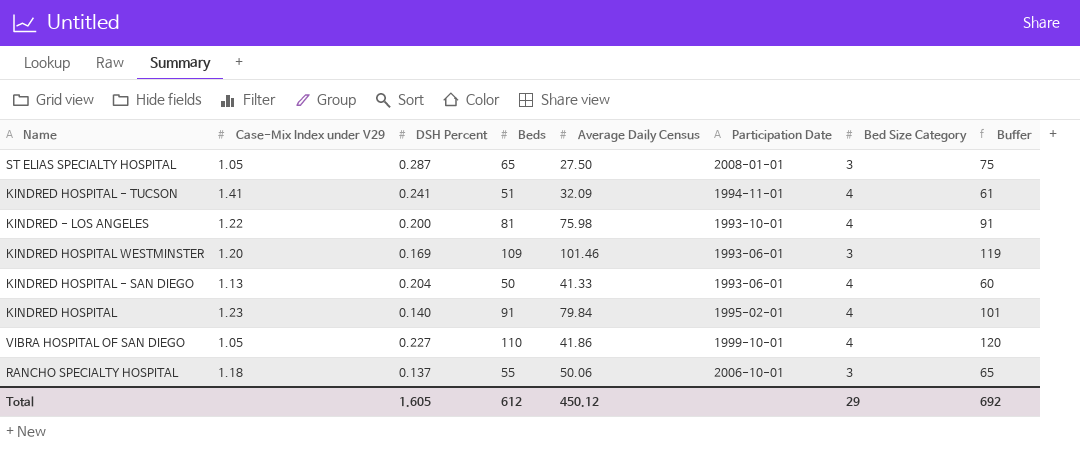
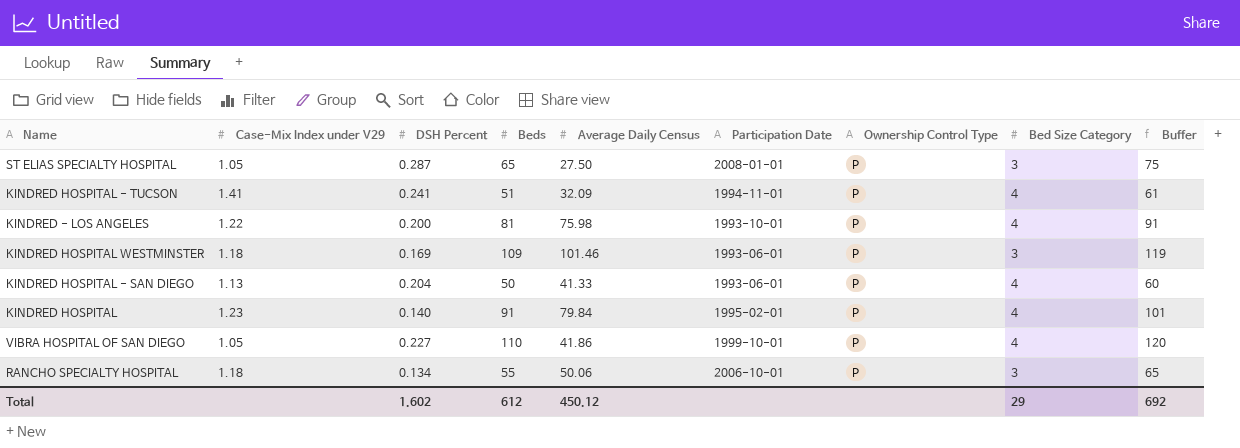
column Ownership Control Type | position: none -> 7
KINDRED HOSPITAL WESTMINSTER | Case-Mix Index under V29: 1.20 -> 1.18
RANCHO SPECIALTY HOSPITAL | DSH Percent: 0.137 -> 0.134
Total | DSH Percent: 1.605 -> 1.602

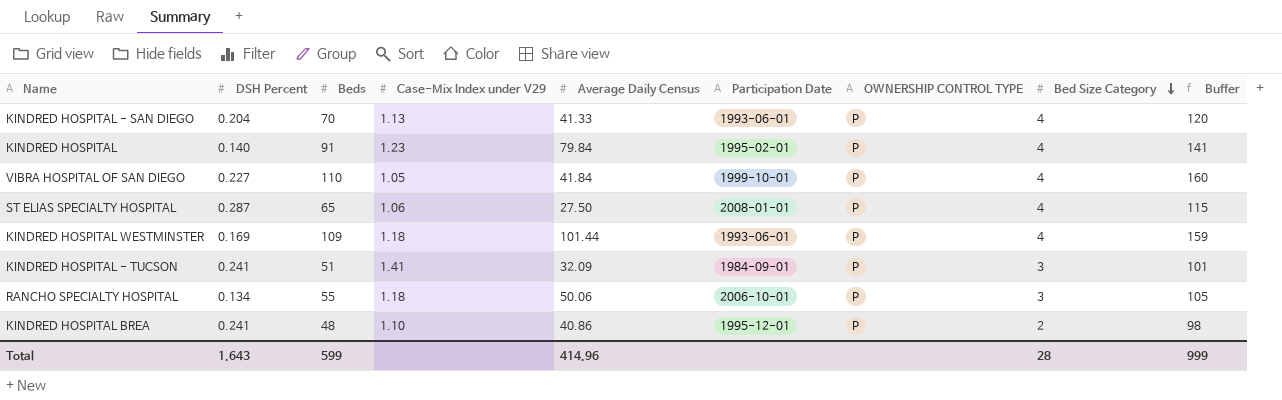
row order: none -> Bed Size Category descending
column Case-Mix Index under V29 | position: 2 -> 4
column name: Ownership Control Type -> OWNERSHIP CONTROL TYPE
column Buffer | formula: [Beds] + 10 -> [Beds] + 50
row KINDRED - LOS ANGELES: 1.22 | 0.200 | 81 | 75.98 | 1993-10-01 | P | 4 | 91 -> none
KINDRED HOSPITAL - SAN DIEGO | Beds: 50 -> 70
VIBRA HOSPITAL OF SAN DIEGO | Average Daily Census: 41.86 -> 41.84
ST ELIAS SPECIALTY HOSPITAL | Case-Mix Index under V29: 1.05 -> 1.06
ST ELIAS SPECIALTY HOSPITAL | Bed Size Category: 3 -> 4
KINDRED HOSPITAL WESTMINSTER | Average Daily Census: 101.46 -> 101.44
KINDRED HOSPITAL WESTMINSTER | Bed Size Category: 3 -> 4
KINDRED HOSPITAL - TUCSON | Participation Date: 1994-11-01 -> 1984-09-01
KINDRED HOSPITAL - TUCSON | Bed Size Category: 4 -> 3
row KINDRED HOSPITAL BREA: none -> 0.241 | 48 | 1.10 | 40.86 | 1995-12-01 | P | 2 | 98
Total | DSH Percent: 1.602 -> 1.643
Total | Beds: 612 -> 599
Total | Average Daily Census: 450.12 -> 414.96
Total | Bed Size Category: 29 -> 28
Total | Buffer: 692 -> 999

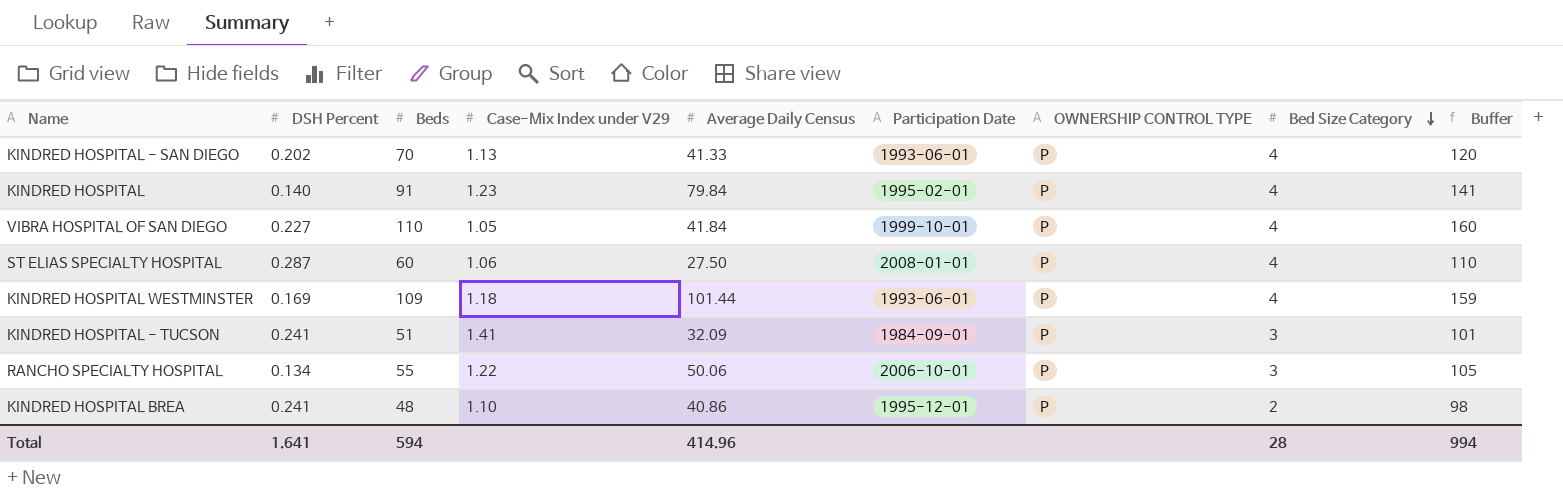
KINDRED HOSPITAL - SAN DIEGO | DSH Percent: 0.204 -> 0.202
ST ELIAS SPECIALTY HOSPITAL | Beds: 65 -> 60
ST ELIAS SPECIALTY HOSPITAL | Buffer: 115 -> 110
RANCHO SPECIALTY HOSPITAL | Case-Mix Index under V29: 1.18 -> 1.22
Total | DSH Percent: 1.643 -> 1.641
Total | Beds: 599 -> 594
Total | Buffer: 999 -> 994

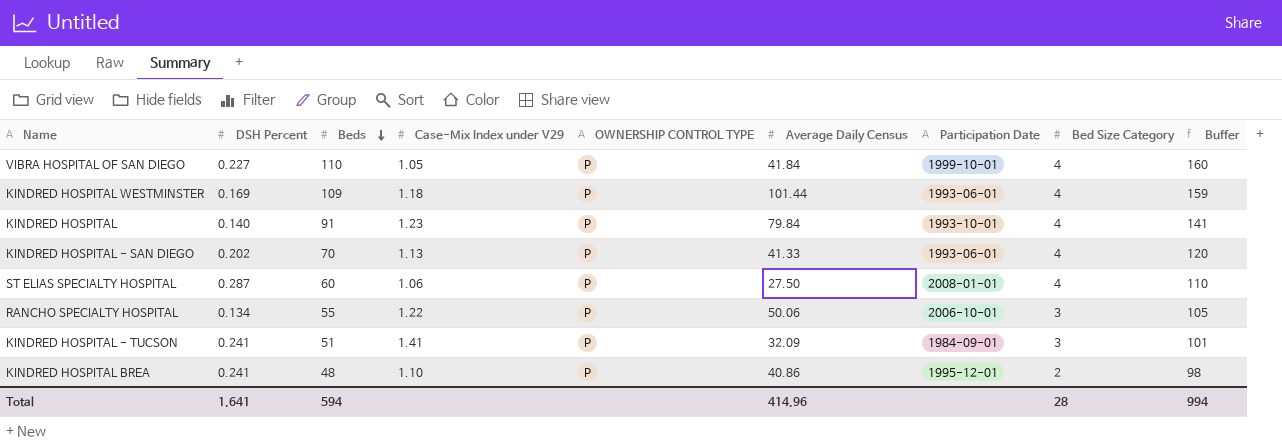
row order: Bed Size Category descending -> Beds descending
column OWNERSHIP CONTROL TYPE | position: 7 -> 5
KINDRED HOSPITAL | Participation Date: 1995-02-01 -> 1993-10-01

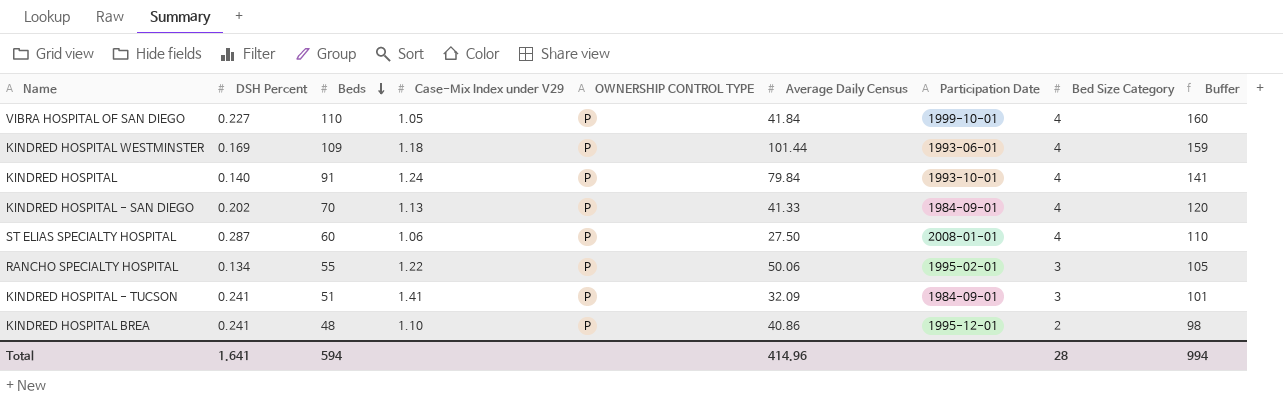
KINDRED HOSPITAL | Case-Mix Index under V29: 1.23 -> 1.24
KINDRED HOSPITAL - SAN DIEGO | Participation Date: 1993-06-01 -> 1984-09-01
RANCHO SPECIALTY HOSPITAL | Participation Date: 2006-10-01 -> 1995-02-01

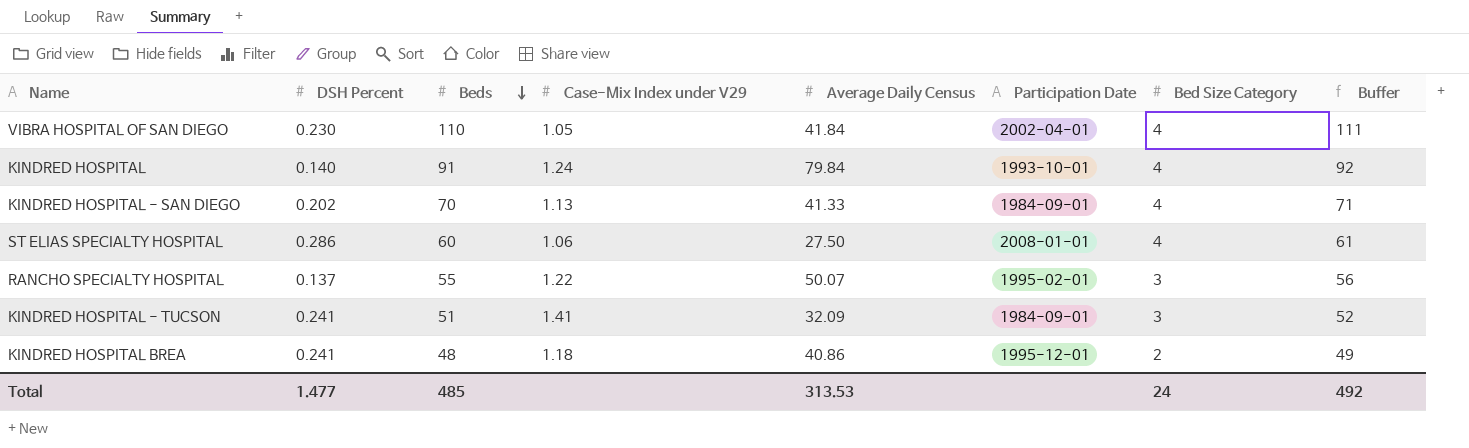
column OWNERSHIP CONTROL TYPE | position: 5 -> none
column Buffer | formula: [Beds] + 50 -> [Beds] + 1
row KINDRED HOSPITAL WESTMINSTER: 0.169 | 109 | 1.18 | P | 101.44 | 1993-06-01 | 4 | 159 -> none
VIBRA HOSPITAL OF SAN DIEGO | DSH Percent: 0.227 -> 0.230
VIBRA HOSPITAL OF SAN DIEGO | Participation Date: 1999-10-01 -> 2002-04-01
ST ELIAS SPECIALTY HOSPITAL | DSH Percent: 0.287 -> 0.286
RANCHO SPECIALTY HOSPITAL | DSH Percent: 0.134 -> 0.137
RANCHO SPECIALTY HOSPITAL | Average Daily Census: 50.06 -> 50.07
KINDRED HOSPITAL BREA | Case-Mix Index under V29: 1.10 -> 1.18
Total | DSH Percent: 1.641 -> 1.477
Total | Beds: 594 -> 485
Total | Average Daily Census: 414.96 -> 313.53
Total | Bed Size Category: 28 -> 24
Total | Buffer: 994 -> 492

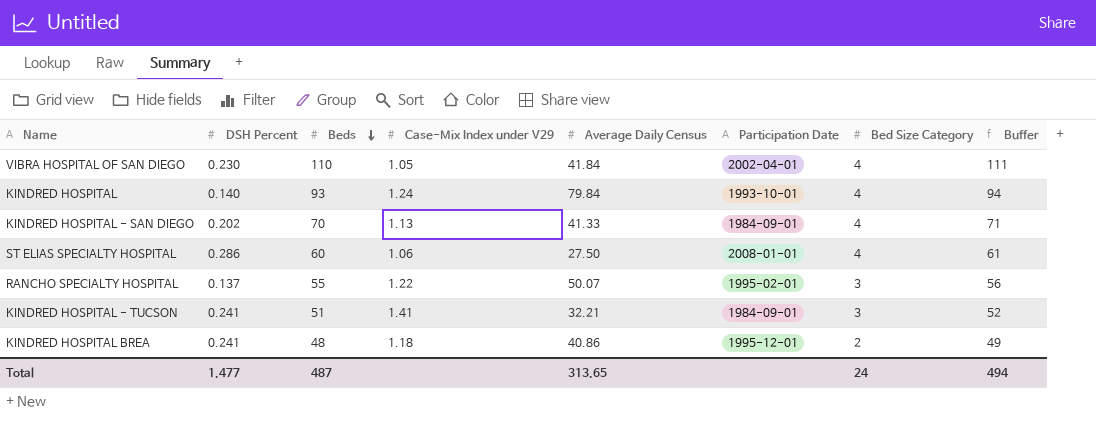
KINDRED HOSPITAL | Beds: 91 -> 93
KINDRED HOSPITAL | Buffer: 92 -> 94
KINDRED HOSPITAL - TUCSON | Average Daily Census: 32.09 -> 32.21
Total | Beds: 485 -> 487
Total | Average Daily Census: 313.53 -> 313.65
Total | Buffer: 492 -> 494

